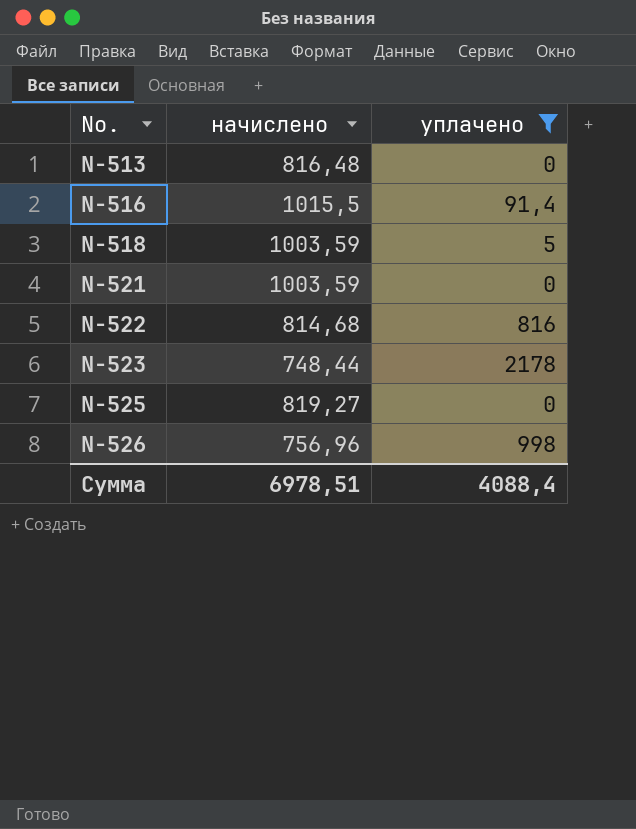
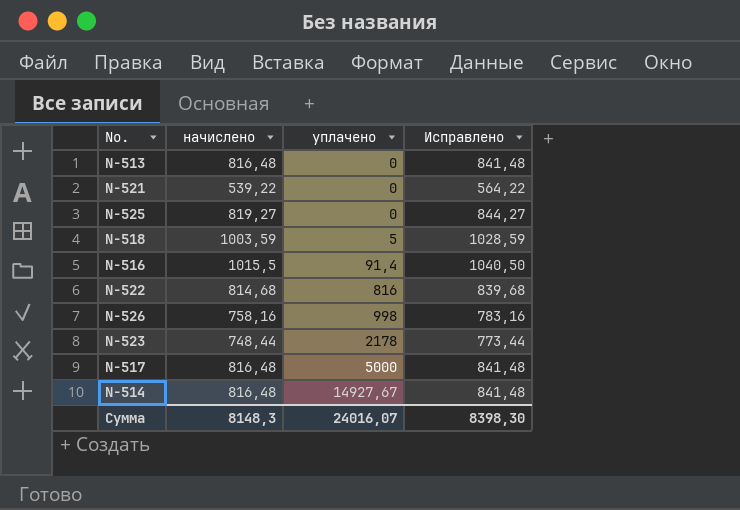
filter: уплачено <= 2178 -> none
row order: No. ascending -> уплачено ascending
column Исправлено | formula: none -> [начислено] + 25
N-521 | начислено: 1003,59 -> 539,22
N-526 | начислено: 756,96 -> 758,16
Сумма | начислено: 6978,51 -> 8148,3
Сумма | уплачено: 4088,4 -> 24016,07

